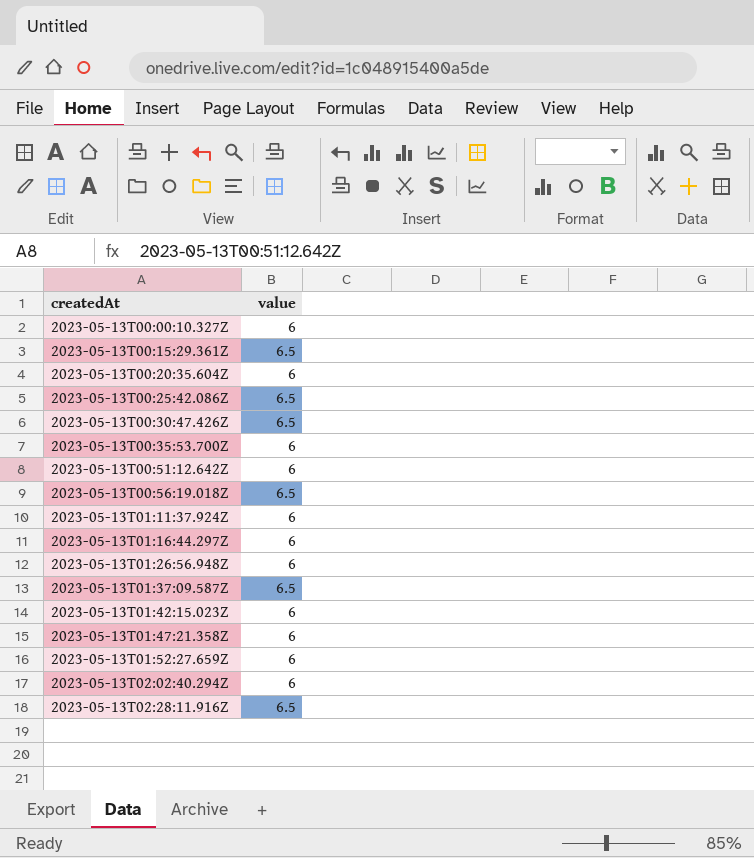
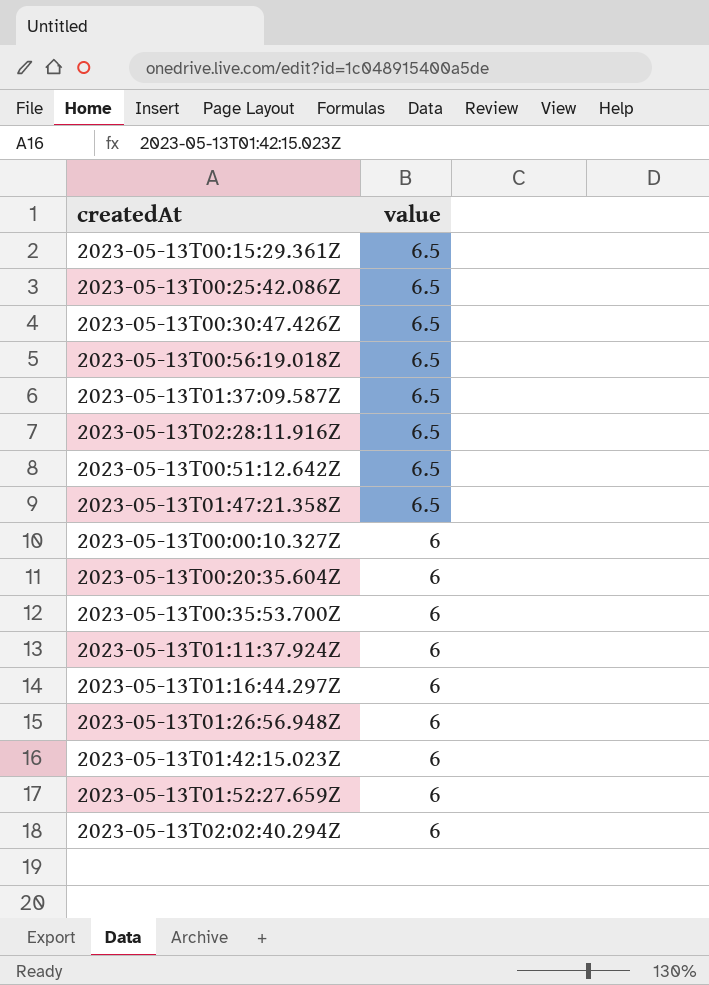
row order: createdAt ascending -> value descending
2023-05-13T00:51:12.642Z | value: 6 -> 6.5
2023-05-13T01:47:21.358Z | value: 6 -> 6.5

